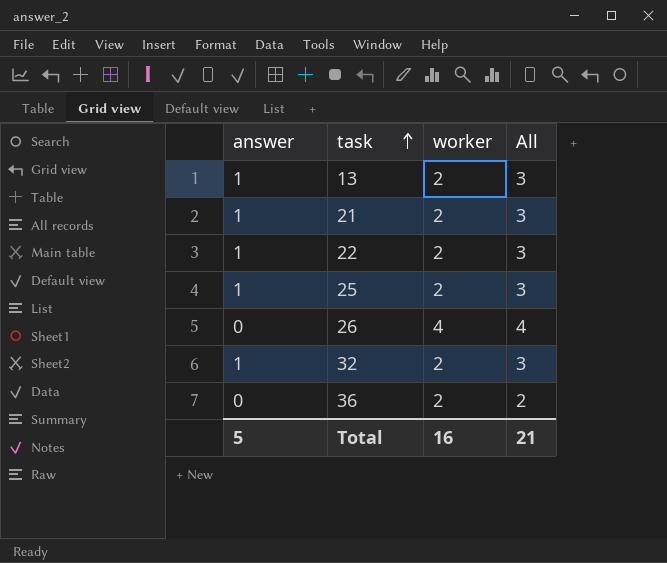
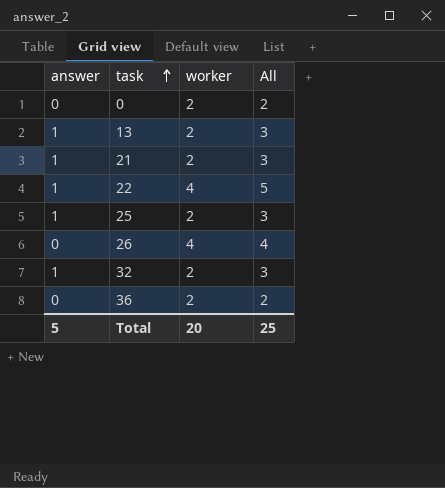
row 0: none -> 0 | 2 | 2
22 | worker: 2 -> 4
22 | All: 3 -> 5
Total | worker: 16 -> 20
Total | All: 21 -> 25

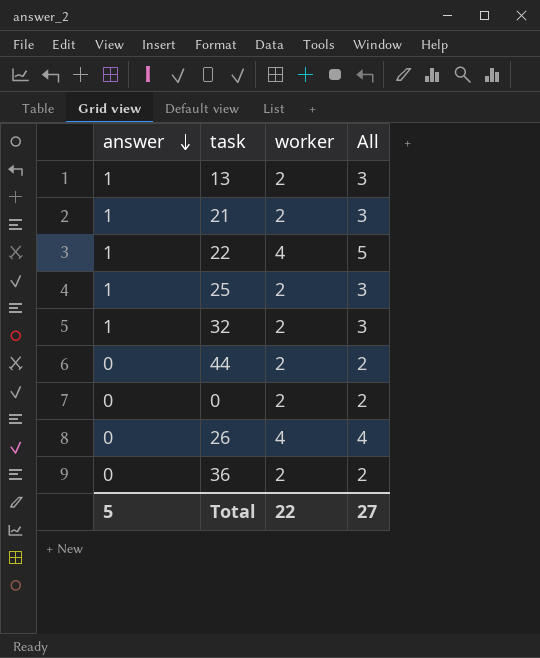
row order: task ascending -> answer descending
row 44: none -> 0 | 2 | 2
Total | worker: 20 -> 22
Total | All: 25 -> 27

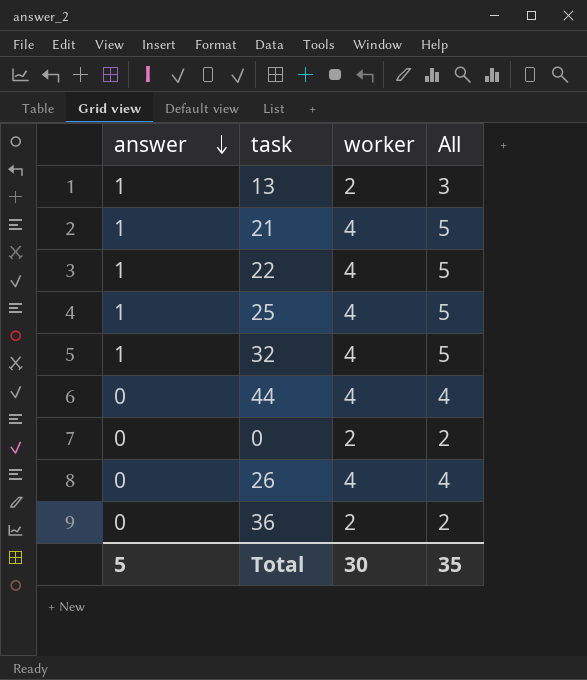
21 | worker: 2 -> 4
21 | All: 3 -> 5
25 | worker: 2 -> 4
25 | All: 3 -> 5
32 | worker: 2 -> 4
32 | All: 3 -> 5
44 | worker: 2 -> 4
44 | All: 2 -> 4
Total | worker: 22 -> 30
Total | All: 27 -> 35

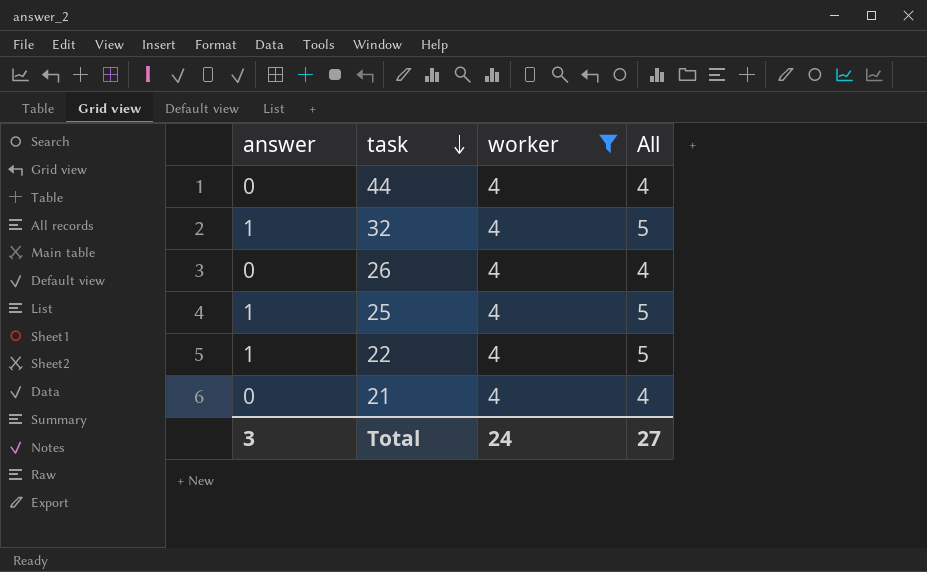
filter: none -> worker = 4
row order: answer descending -> task descending
21 | answer: 1 -> 0
21 | All: 5 -> 4
Total | answer: 5 -> 3
Total | worker: 30 -> 24
Total | All: 35 -> 27

